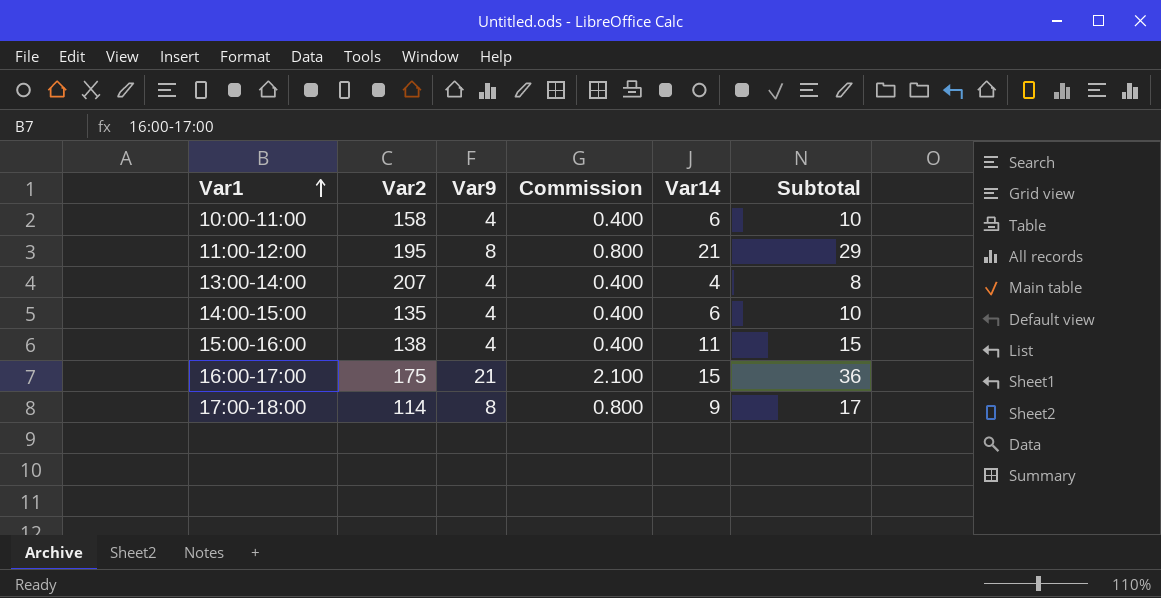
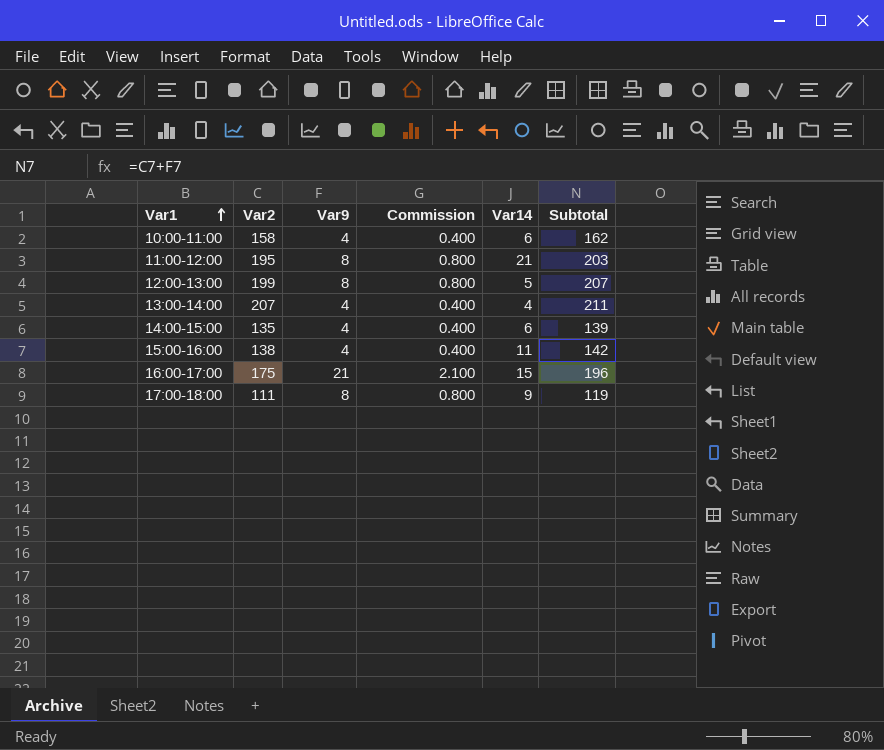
column Subtotal | formula: [Var9] + [Var14] -> [Var2] + [Var9]
row 12:00-13:00: none -> 199 | 8 | 0.800 | 5 | 207
17:00-18:00 | Var2: 114 -> 111

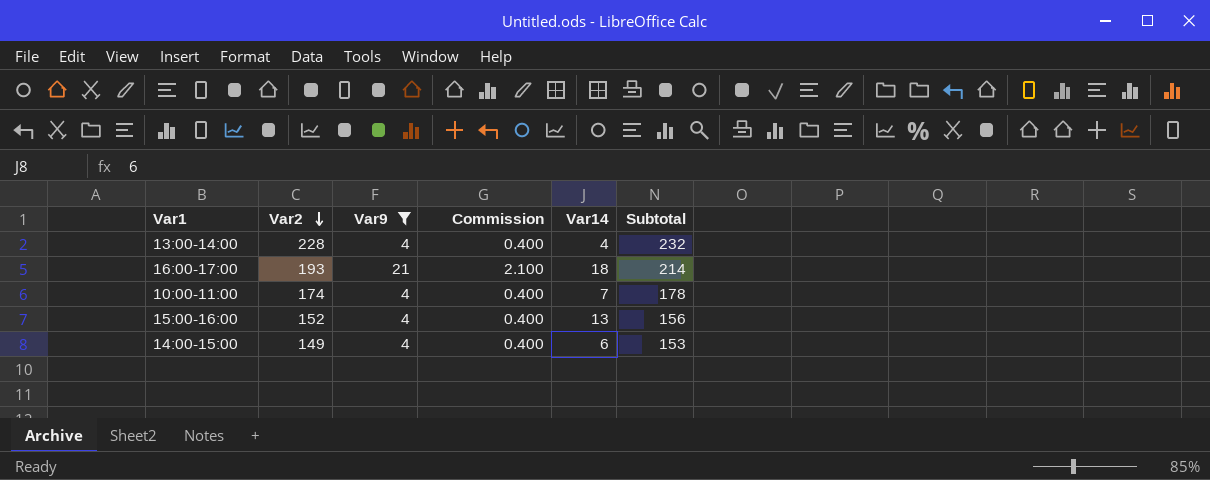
filter: none -> Var9 != 8
row order: Var1 ascending -> Var2 descending
13:00-14:00 | Var2: 207 -> 228
13:00-14:00 | Subtotal: 211 -> 232
16:00-17:00 | Var2: 175 -> 193
16:00-17:00 | Var14: 15 -> 18
16:00-17:00 | Subtotal: 196 -> 214
10:00-11:00 | Var2: 158 -> 174
10:00-11:00 | Var14: 6 -> 7
10:00-11:00 | Subtotal: 162 -> 178
15:00-16:00 | Var2: 138 -> 152
15:00-16:00 | Var14: 11 -> 13
15:00-16:00 | Subtotal: 142 -> 156
14:00-15:00 | Var2: 135 -> 149
14:00-15:00 | Subtotal: 139 -> 153

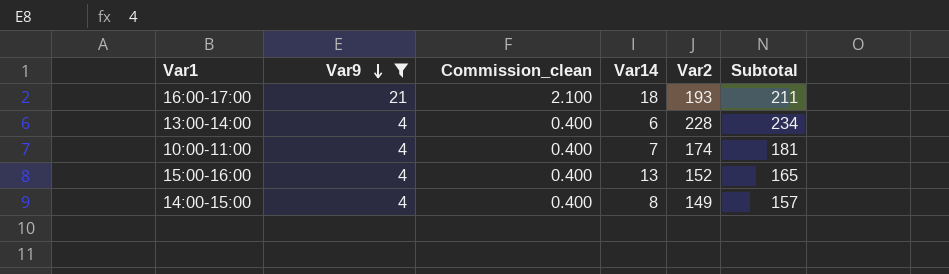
row order: Var2 descending -> Var9 descending
column name: Commission -> Commission_clean
column Var2 | position: 2 -> 5
column Subtotal | formula: [Var2] + [Var9] -> [Var14] + [Var2]
13:00-14:00 | Var14: 4 -> 6
14:00-15:00 | Var14: 6 -> 8

